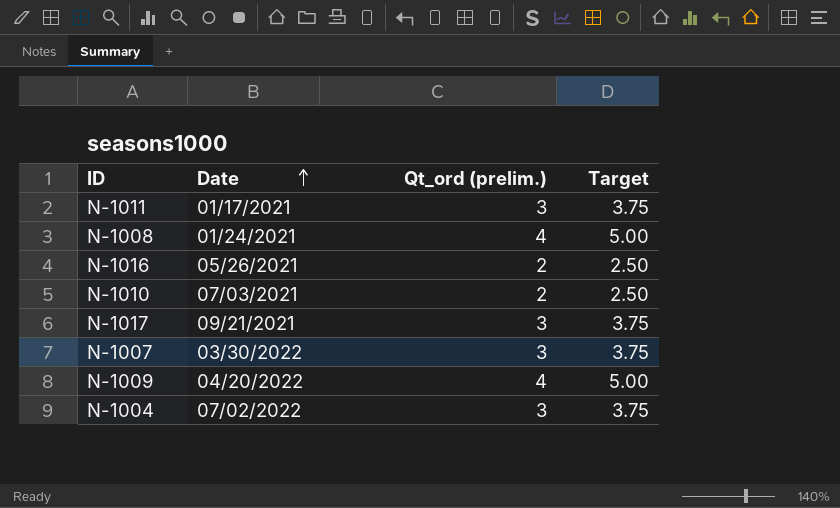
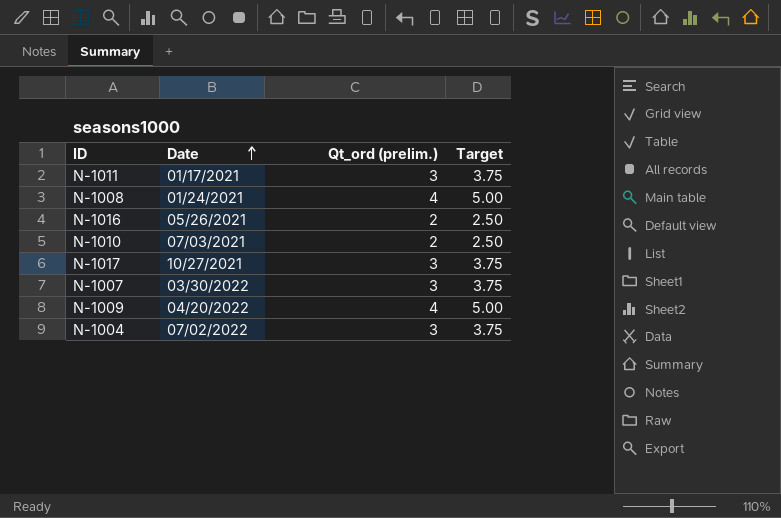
N-1017 | Date: 09/21/2021 -> 10/27/2021

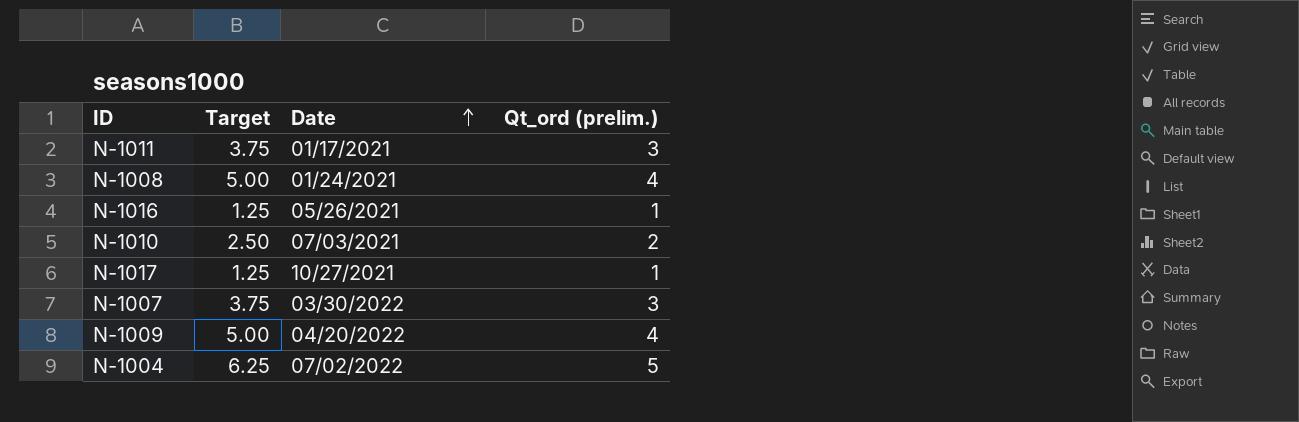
column Target | position: 4 -> 2
N-1016 | Target: 2.50 -> 1.25
N-1016 | Qt_ord (prelim.): 2 -> 1
N-1017 | Target: 3.75 -> 1.25
N-1017 | Qt_ord (prelim.): 3 -> 1
N-1004 | Target: 3.75 -> 6.25
N-1004 | Qt_ord (prelim.): 3 -> 5

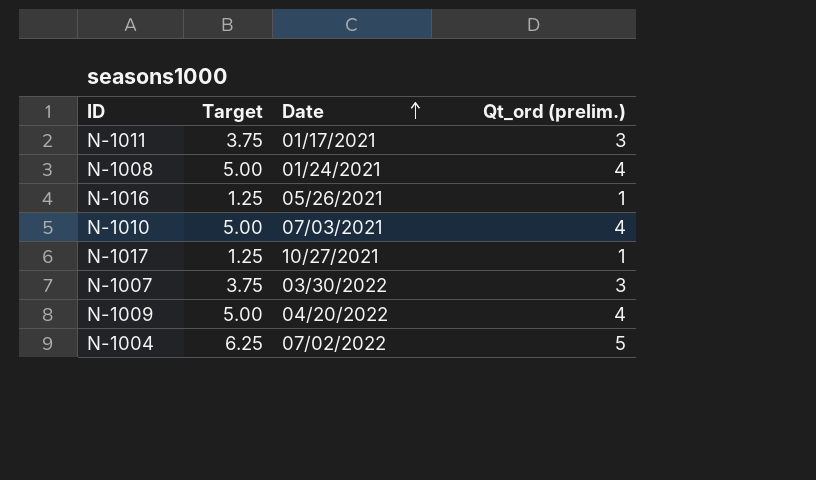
N-1010 | Target: 2.50 -> 5.00
N-1010 | Qt_ord (prelim.): 2 -> 4

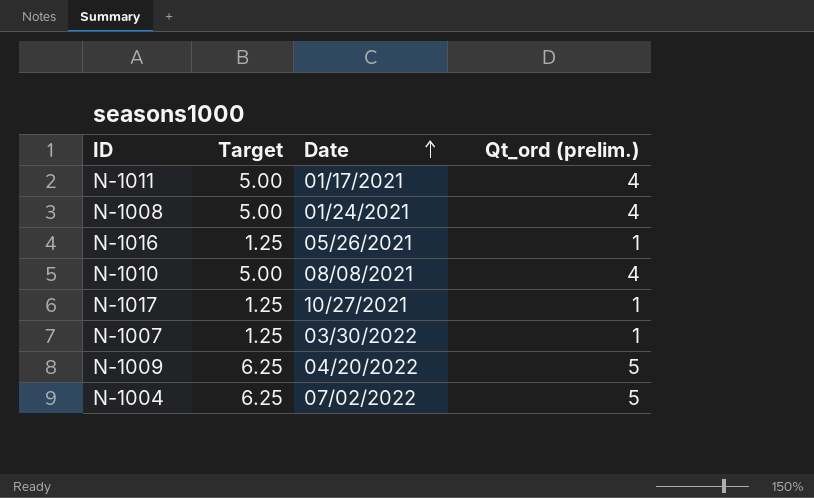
N-1011 | Target: 3.75 -> 5.00
N-1011 | Qt_ord (prelim.): 3 -> 4
N-1010 | Date: 07/03/2021 -> 08/08/2021
N-1007 | Target: 3.75 -> 1.25
N-1007 | Qt_ord (prelim.): 3 -> 1
N-1009 | Target: 5.00 -> 6.25
N-1009 | Qt_ord (prelim.): 4 -> 5

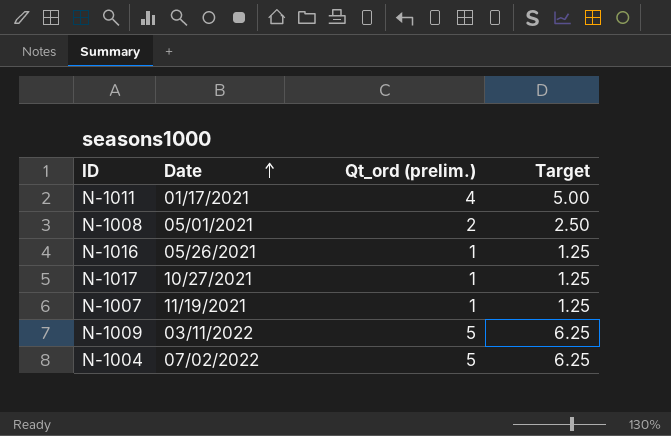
column Target | position: 2 -> 4
row N-1010: 5.00 | 08/08/2021 | 4 -> none
N-1008 | Date: 01/24/2021 -> 05/01/2021
N-1008 | Qt_ord (prelim.): 4 -> 2
N-1008 | Target: 5.00 -> 2.50
N-1007 | Date: 03/30/2022 -> 11/19/2021
N-1009 | Date: 04/20/2022 -> 03/11/2022

